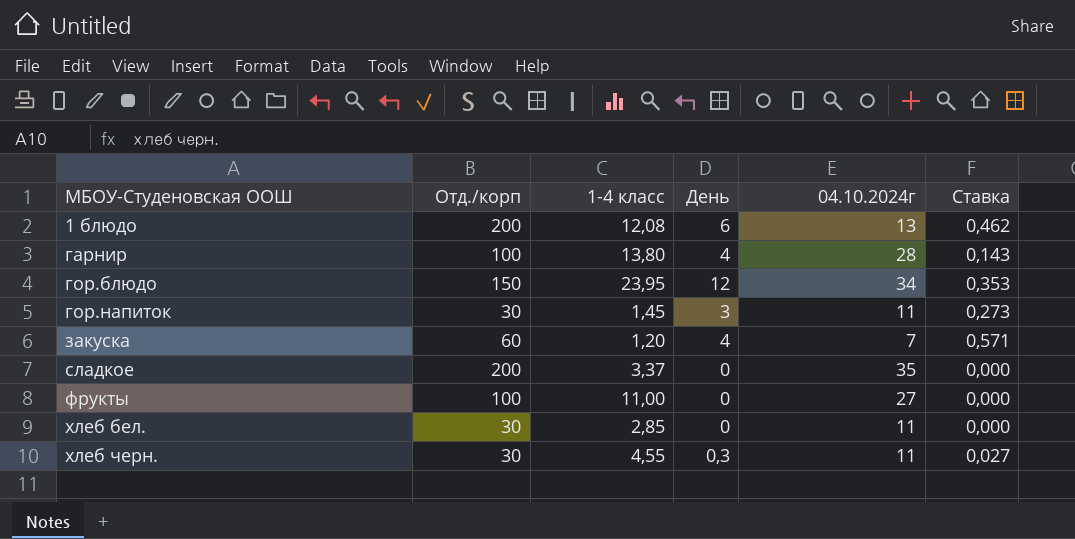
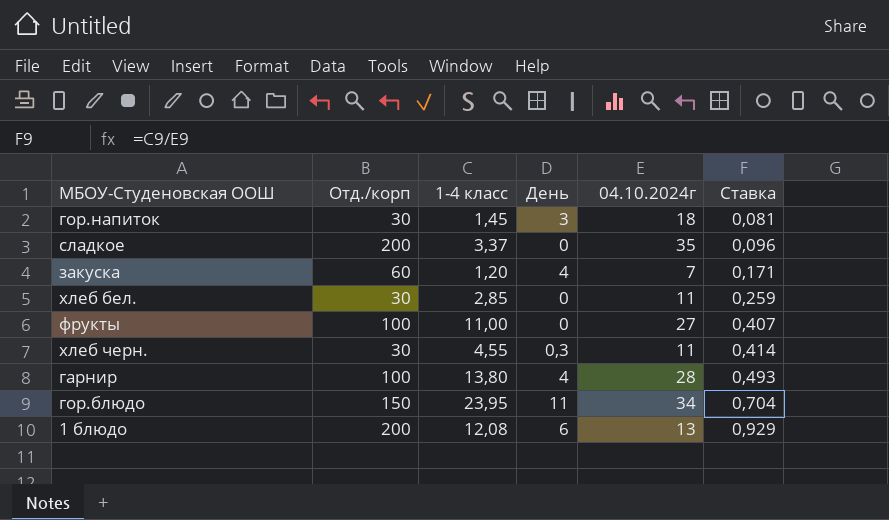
row order: МБОУ-Студеновская ООШ ascending -> Ставка ascending
column Ставка | formula: [День] / [04.10.2024г] -> [1-4 класс] / [04.10.2024г]
гор.напиток | 04.10.2024г: 11 -> 18
гор.блюдо | День: 12 -> 11

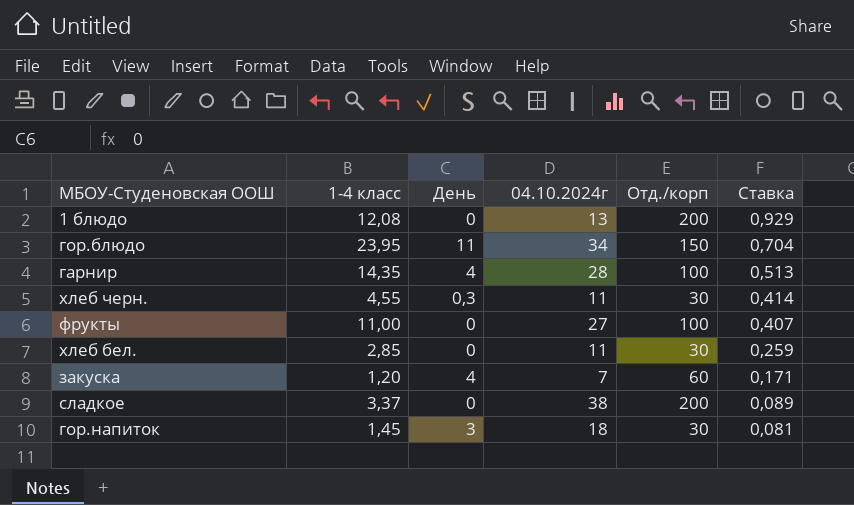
row order: Ставка ascending -> Ставка descending
column Отд./корп | position: 2 -> 5
1 блюдо | День: 6 -> 0
гарнир | 1-4 класс: 13,80 -> 14,35
гарнир | Ставка: 0,493 -> 0,513
сладкое | 04.10.2024г: 35 -> 38
сладкое | Ставка: 0,096 -> 0,089

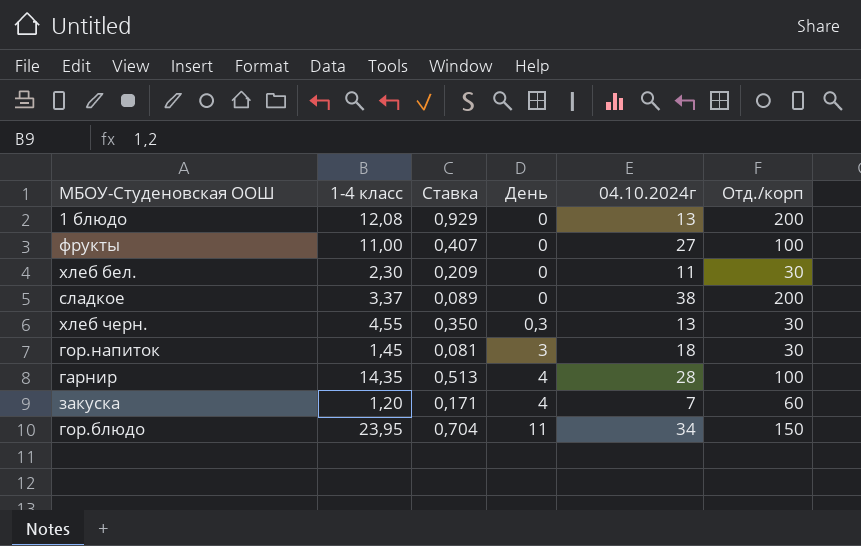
row order: Ставка descending -> День ascending
column Ставка | position: 6 -> 3
хлеб бел. | 1-4 класс: 2,85 -> 2,30
хлеб бел. | Ставка: 0,259 -> 0,209
хлеб черн. | Ставка: 0,414 -> 0,350
хлеб черн. | 04.10.2024г: 11 -> 13

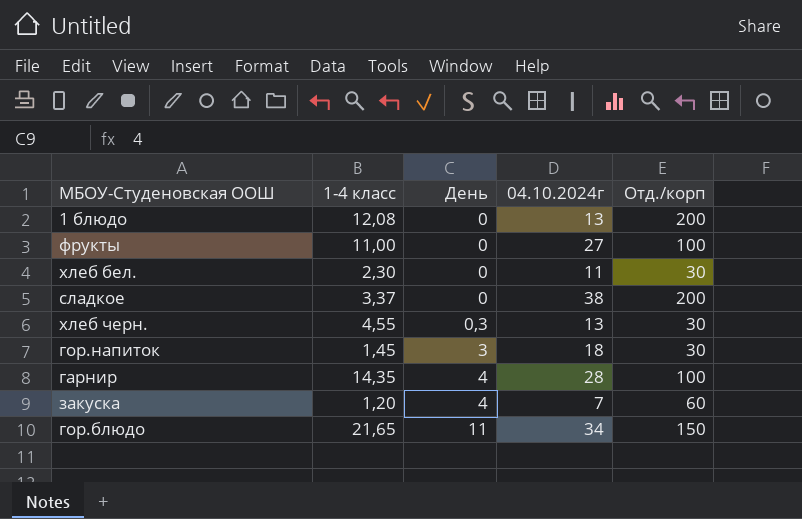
column Ставка | formula: [1-4 класс] / [04.10.2024г] -> none
гор.блюдо | 1-4 класс: 23,95 -> 21,65

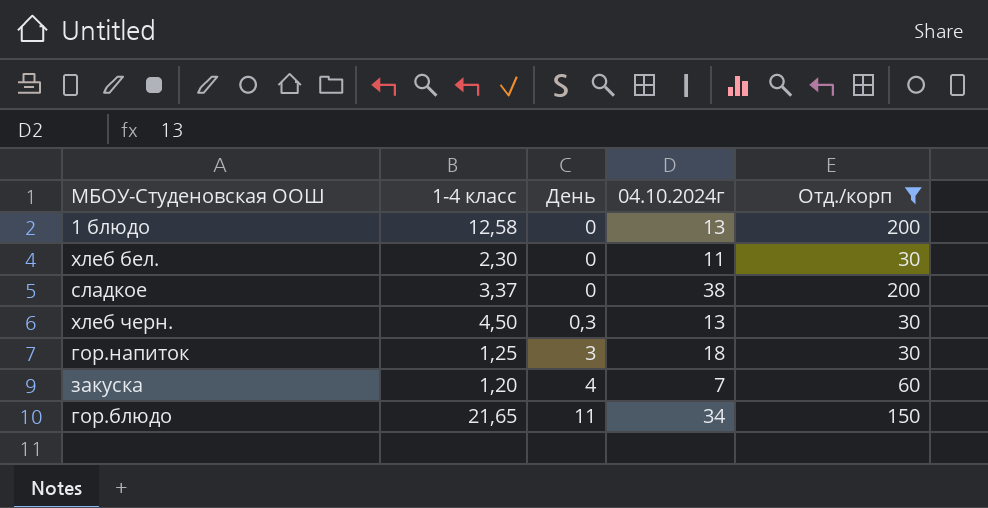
filter: none -> Отд./корп != 100
1 блюдо | 1-4 класс: 12,08 -> 12,58
хлеб черн. | 1-4 класс: 4,55 -> 4,50
гор.напиток | 1-4 класс: 1,45 -> 1,25

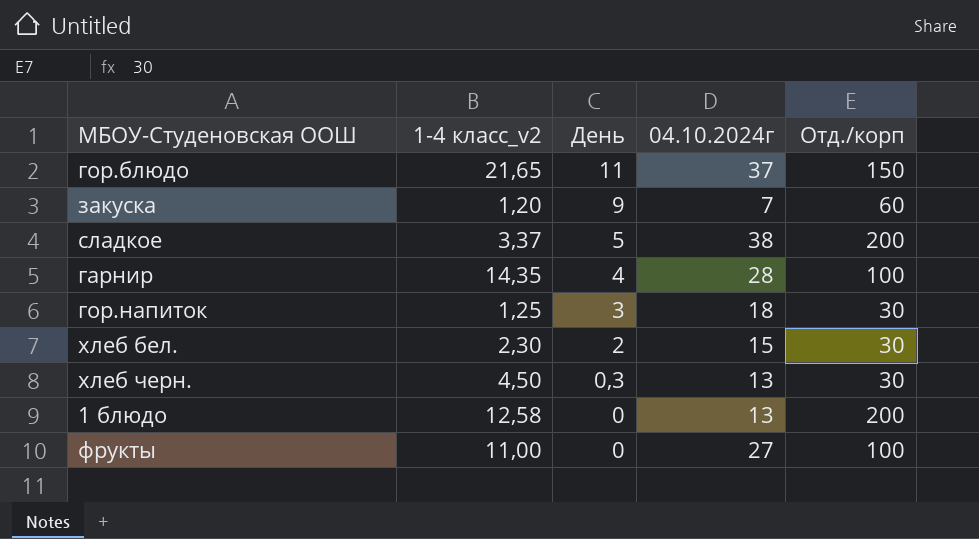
filter: Отд./корп != 100 -> none
row order: День ascending -> День descending
column name: 1-4 класс -> 1-4 класс_v2
гор.блюдо | 04.10.2024г: 34 -> 37
закуска | День: 4 -> 9
сладкое | День: 0 -> 5
хлеб бел. | День: 0 -> 2
хлеб бел. | 04.10.2024г: 11 -> 15

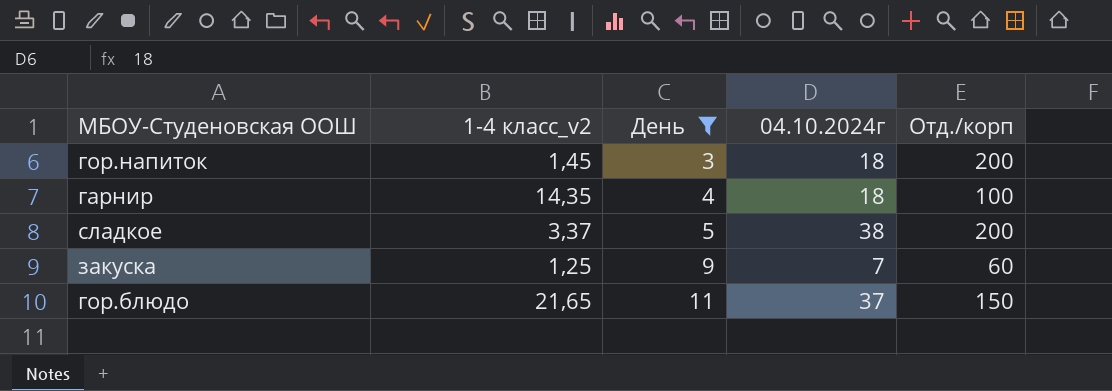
filter: none -> День >= 3
row order: День descending -> День ascending
гор.напиток | 1-4 класс_v2: 1,25 -> 1,45
гор.напиток | Отд./корп: 30 -> 200
гарнир | 04.10.2024г: 28 -> 18
закуска | 1-4 класс_v2: 1,20 -> 1,25

